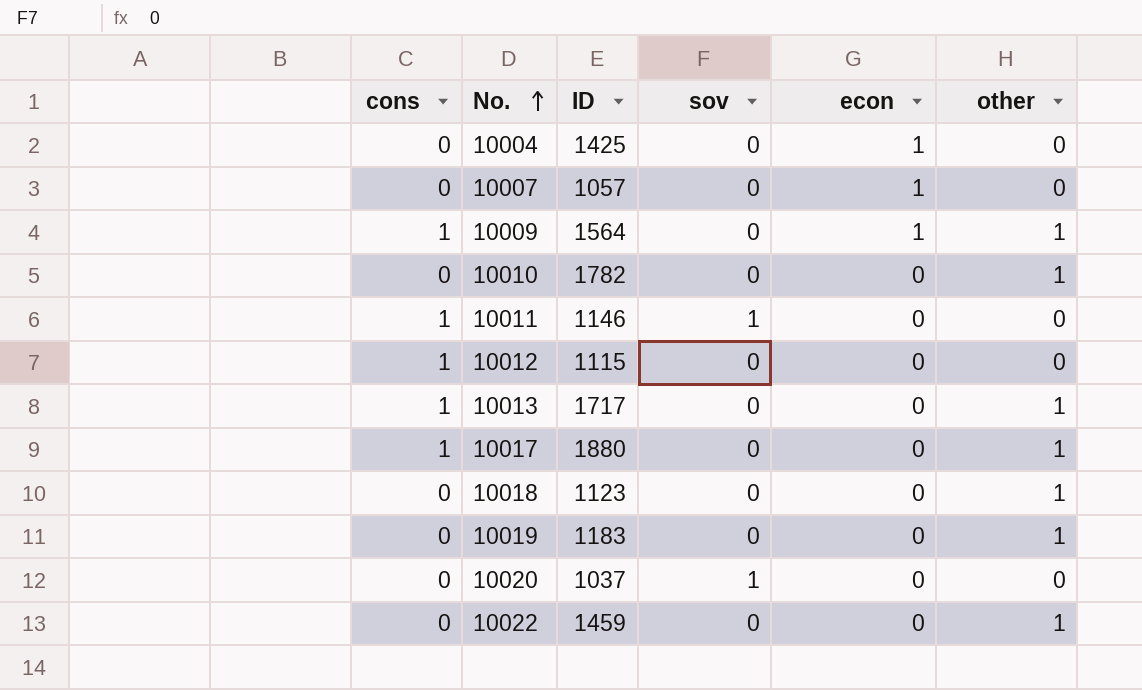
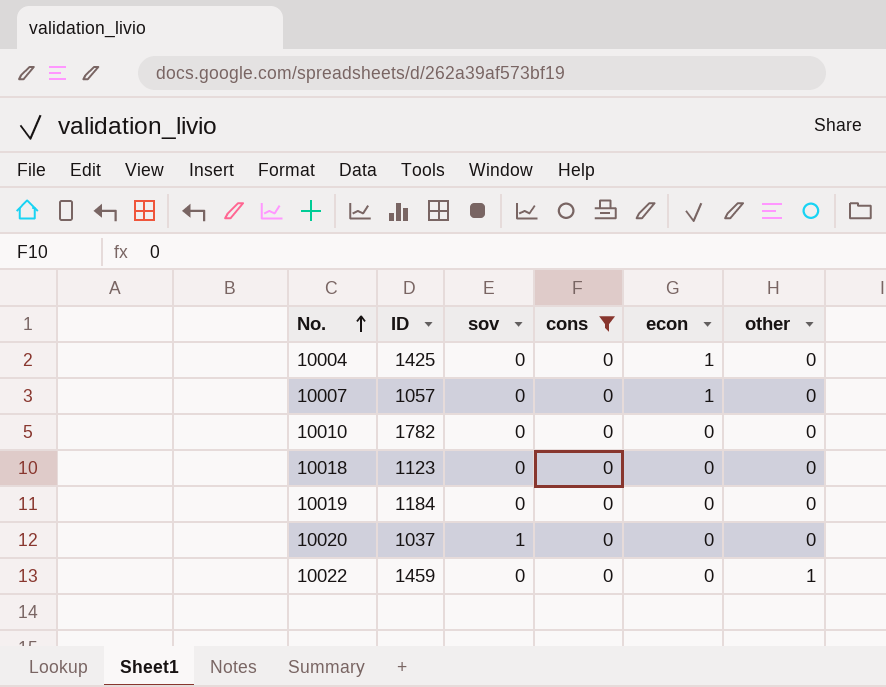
filter: none -> cons = 0
column cons | position: 1 -> 4
10010 | other: 1 -> 0
10018 | other: 1 -> 0
10019 | ID: 1183 -> 1184
10019 | other: 1 -> 0

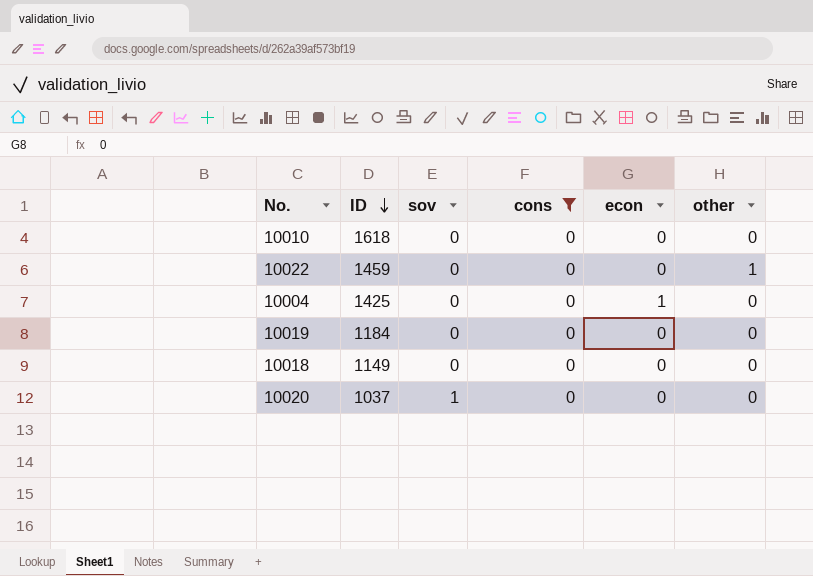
row order: No. ascending -> ID descending
row 10007: 1057 | 0 | 0 | 1 | 0 -> none
10010 | ID: 1782 -> 1618
10018 | ID: 1123 -> 1149

